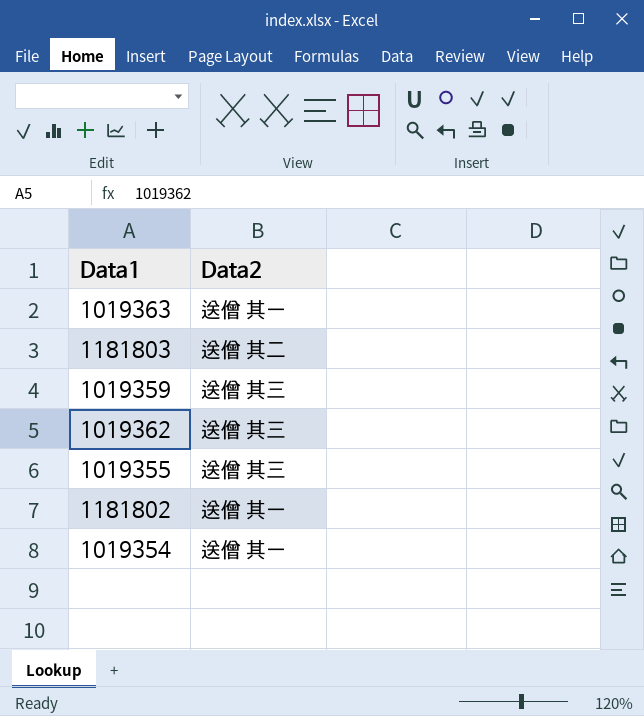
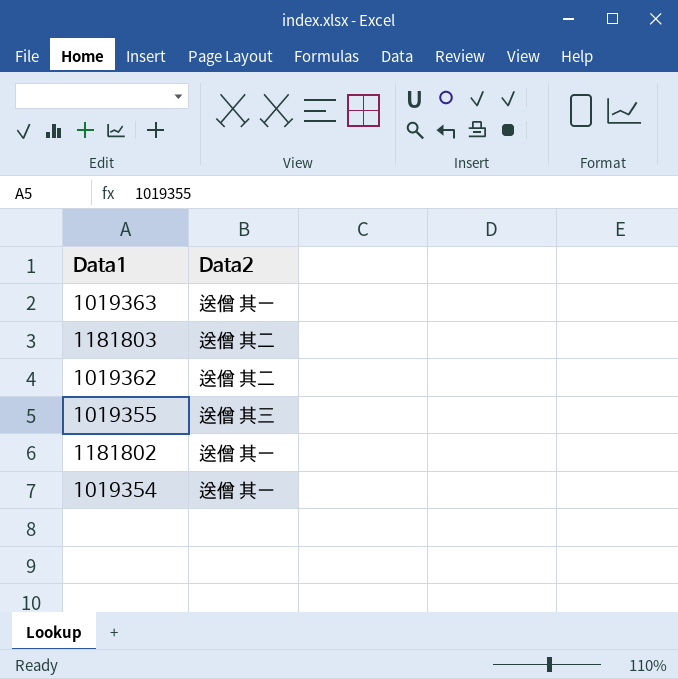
row 1019359: 送僧 其三 -> none
1019362 | Data2: 送僧 其三 -> 送僧 其二

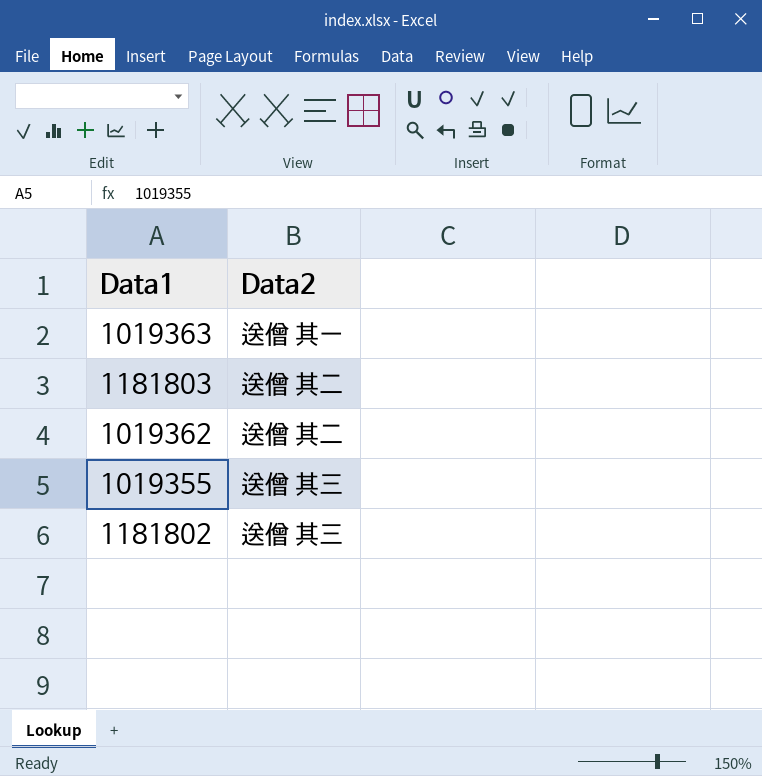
row 1019354: 送僧 其一 -> none
1181802 | Data2: 送僧 其一 -> 送僧 其三

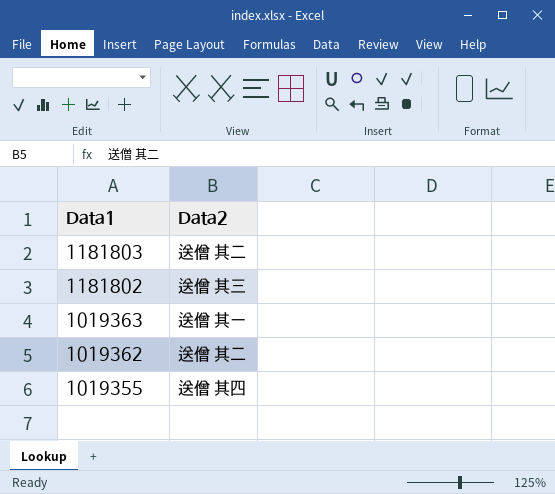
row order: none -> Data1 descending
1019355 | Data2: 送僧 其三 -> 送僧 其四

